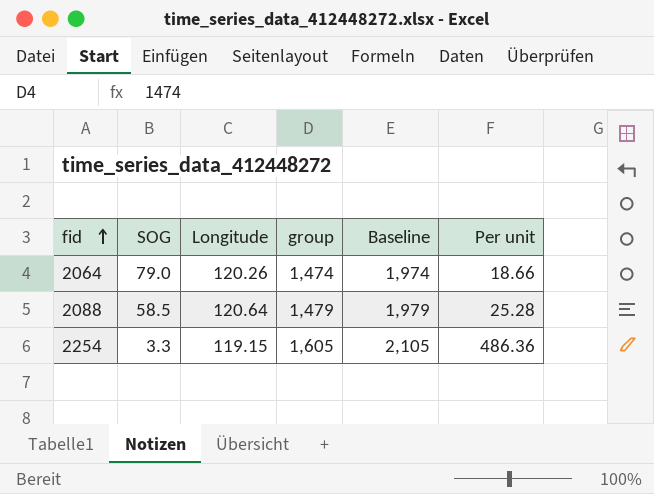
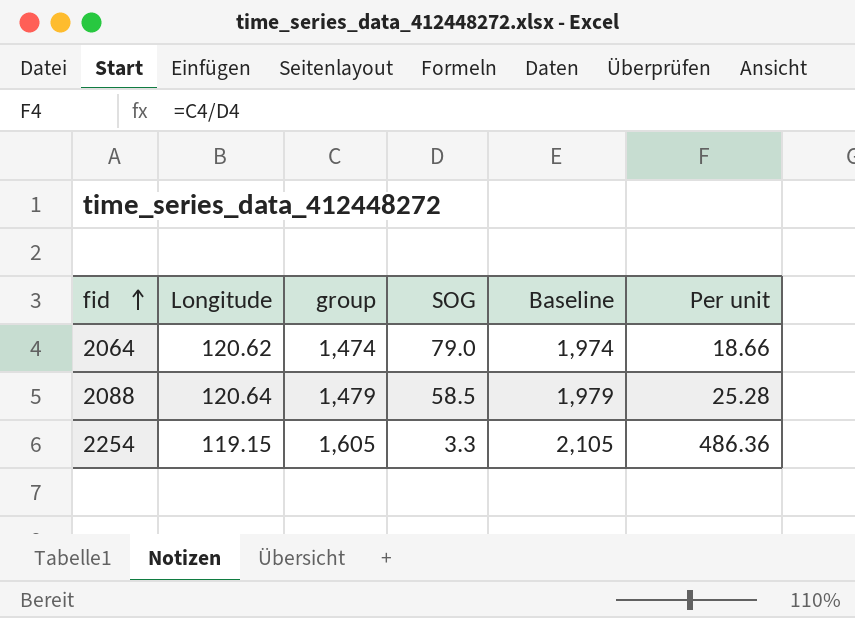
column SOG | position: 2 -> 4
2064 | Longitude: 120.26 -> 120.62

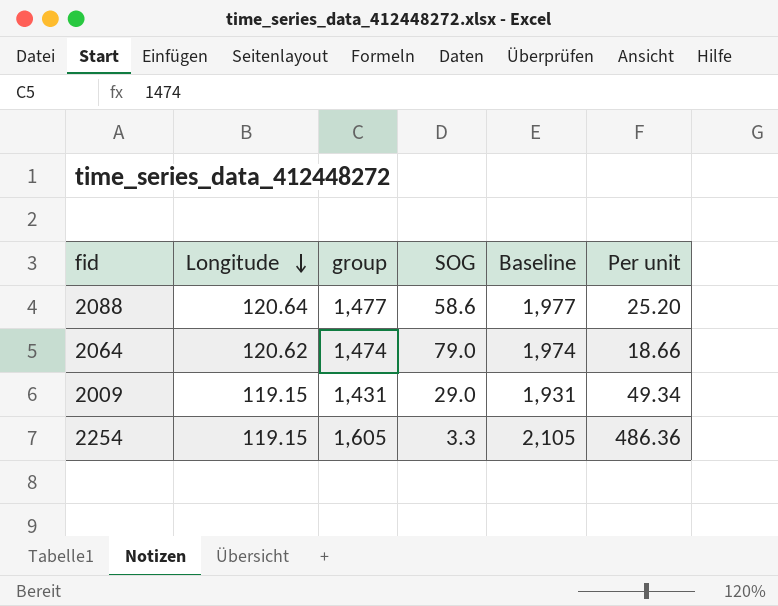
row order: fid ascending -> Longitude descending
2088 | group: 1,479 -> 1,477
2088 | SOG: 58.5 -> 58.6
2088 | Baseline: 1,979 -> 1,977
2088 | Per unit: 25.28 -> 25.20
row 2009: none -> 119.15 | 1,431 | 29.0 | 1,931 | 49.34

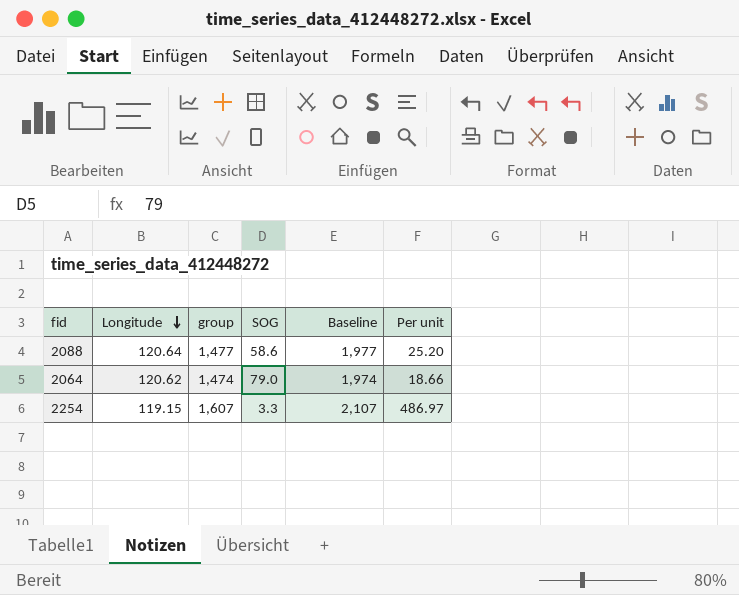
row 2009: 119.15 | 1,431 | 29.0 | 1,931 | 49.34 -> none
2254 | group: 1,605 -> 1,607
2254 | Baseline: 2,105 -> 2,107
2254 | Per unit: 486.36 -> 486.97

